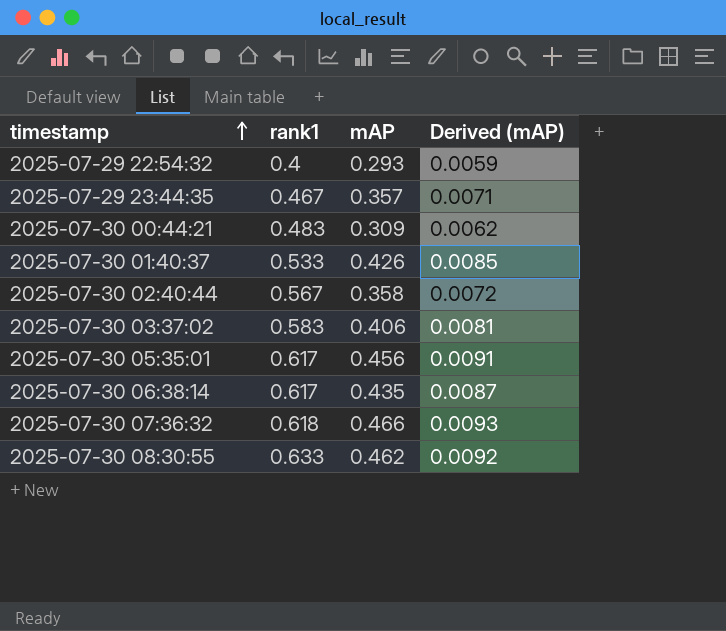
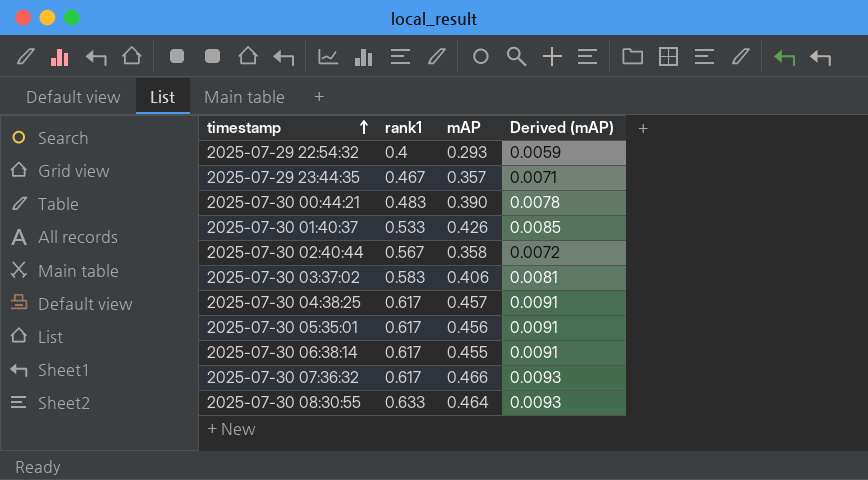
2025-07-30 00:44:21 | mAP: 0.309 -> 0.390
2025-07-30 00:44:21 | Derived (mAP): 0.0062 -> 0.0078
row 2025-07-30 04:38:25: none -> 0.617 | 0.457 | 0.0091
2025-07-30 06:38:14 | mAP: 0.435 -> 0.455
2025-07-30 06:38:14 | Derived (mAP): 0.0087 -> 0.0091
2025-07-30 07:36:32 | rank1: 0.618 -> 0.617
2025-07-30 08:30:55 | mAP: 0.462 -> 0.464
2025-07-30 08:30:55 | Derived (mAP): 0.0092 -> 0.0093

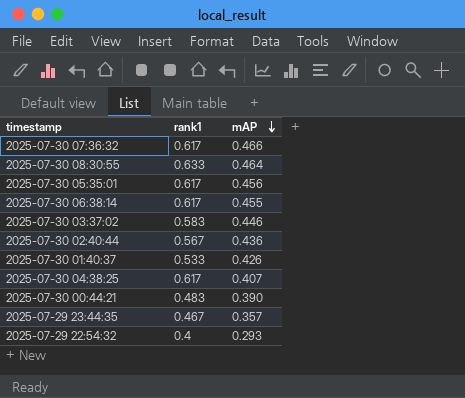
row order: timestamp ascending -> mAP descending
column Derived (mAP) | formula: [mAP] * 0.02 -> none
2025-07-30 03:37:02 | mAP: 0.406 -> 0.446
2025-07-30 02:40:44 | mAP: 0.358 -> 0.436
2025-07-30 04:38:25 | mAP: 0.457 -> 0.407

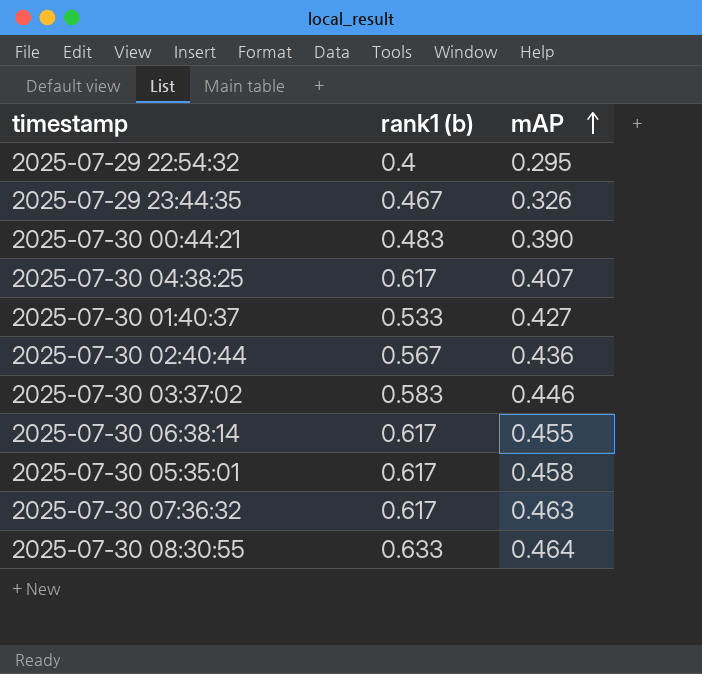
row order: mAP descending -> mAP ascending
column name: rank1 -> rank1 (b)
2025-07-29 22:54:32 | mAP: 0.293 -> 0.295
2025-07-29 23:44:35 | mAP: 0.357 -> 0.326
2025-07-30 01:40:37 | mAP: 0.426 -> 0.427
2025-07-30 05:35:01 | mAP: 0.456 -> 0.458
2025-07-30 07:36:32 | mAP: 0.466 -> 0.463

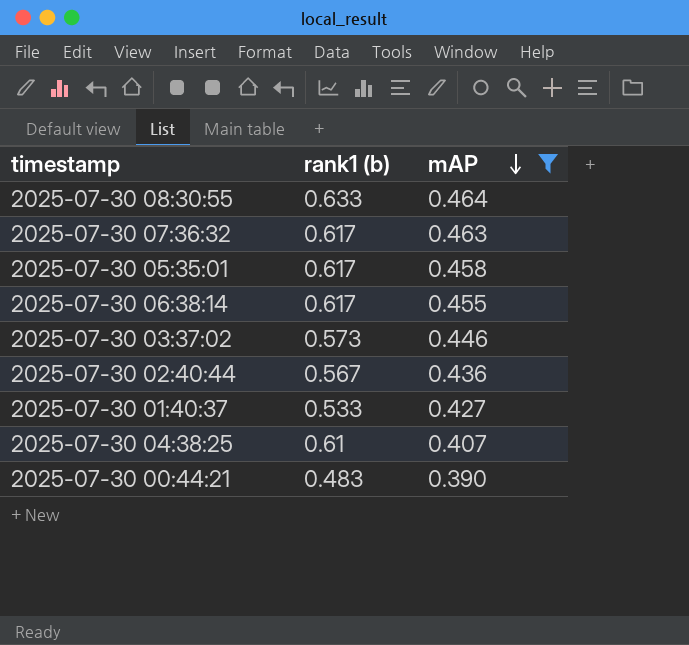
filter: none -> mAP >= 0.390
row order: mAP ascending -> mAP descending
2025-07-30 03:37:02 | rank1 (b): 0.583 -> 0.573
2025-07-30 04:38:25 | rank1 (b): 0.617 -> 0.61

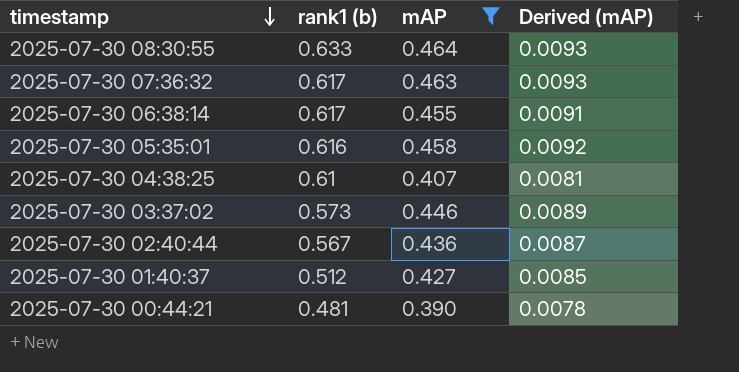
row order: mAP descending -> timestamp descending
column Derived (mAP) | formula: none -> [mAP] * 0.02
2025-07-30 05:35:01 | rank1 (b): 0.617 -> 0.616
2025-07-30 01:40:37 | rank1 (b): 0.533 -> 0.512
2025-07-30 00:44:21 | rank1 (b): 0.483 -> 0.481

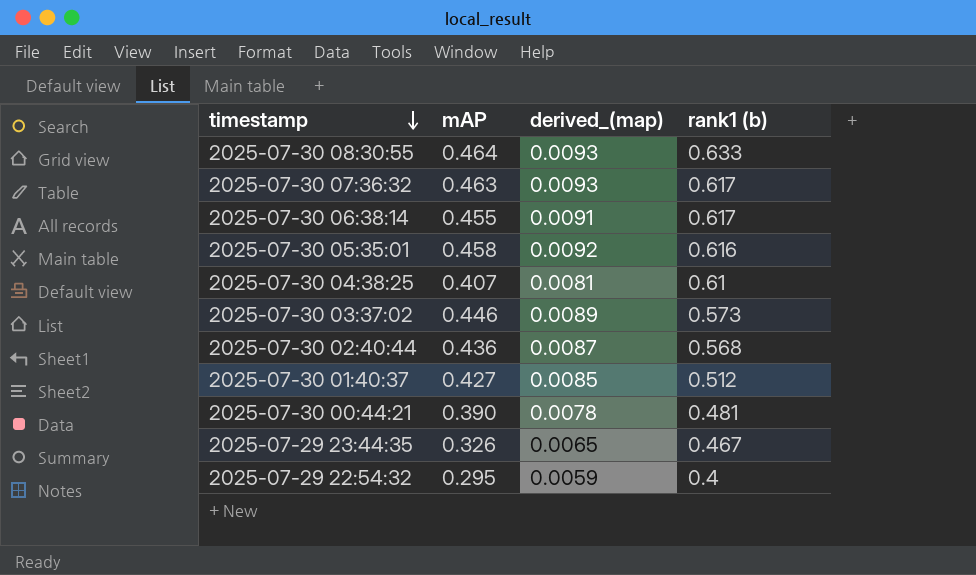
filter: mAP >= 0.390 -> none
column name: Derived (mAP) -> derived_(map)
column rank1 (b) | position: 2 -> 4
2025-07-30 02:40:44 | rank1 (b): 0.567 -> 0.568

